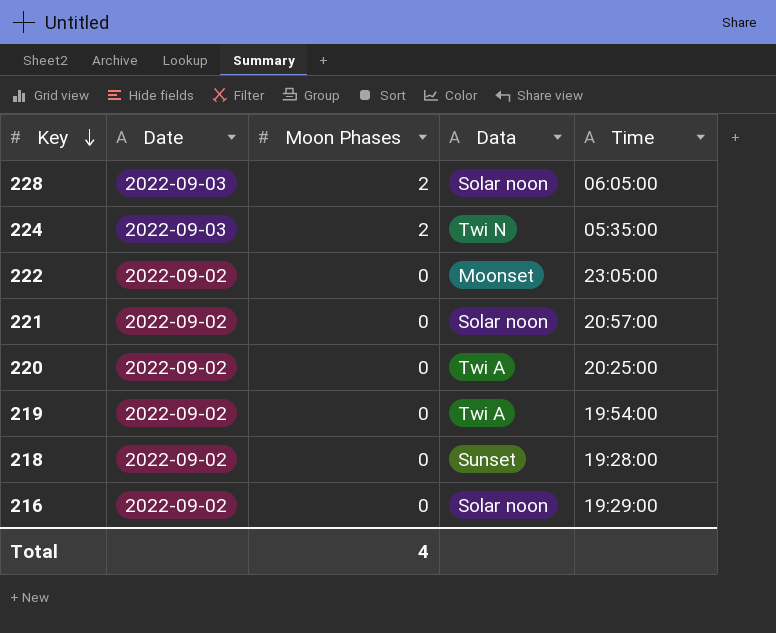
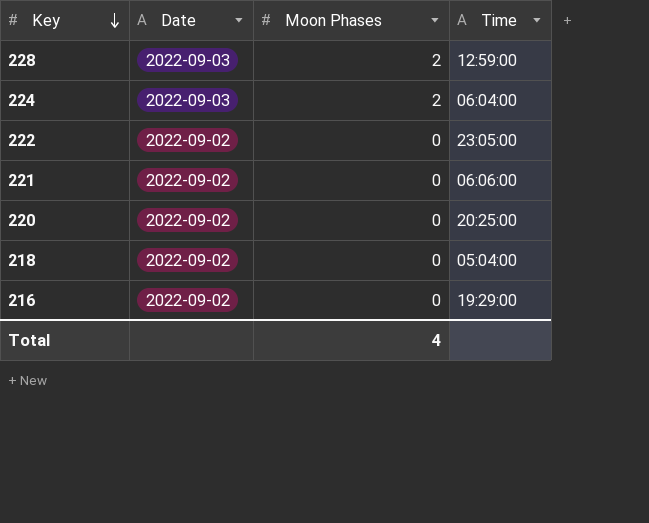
column Data | position: 4 -> none
row 219: 2022-09-02 | 0 | Twi A | 19:54:00 -> none
228 | Time: 06:05:00 -> 12:59:00
224 | Time: 05:35:00 -> 06:04:00
221 | Time: 20:57:00 -> 06:06:00
218 | Time: 19:28:00 -> 05:04:00

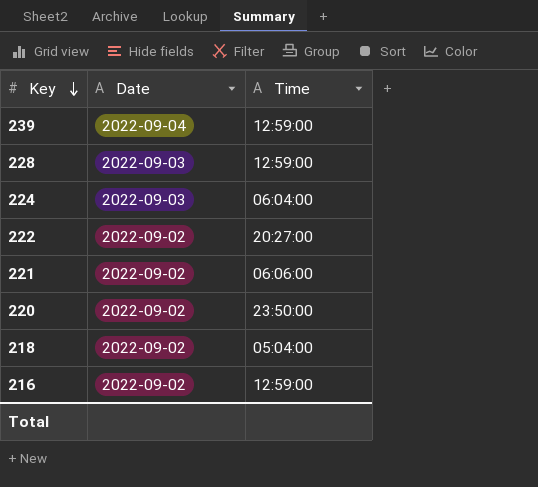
column Moon Phases | position: 3 -> none
row 239: none -> 2022-09-04 | 12:59:00
222 | Time: 23:05:00 -> 20:27:00
220 | Time: 20:25:00 -> 23:50:00
216 | Time: 19:29:00 -> 12:59:00

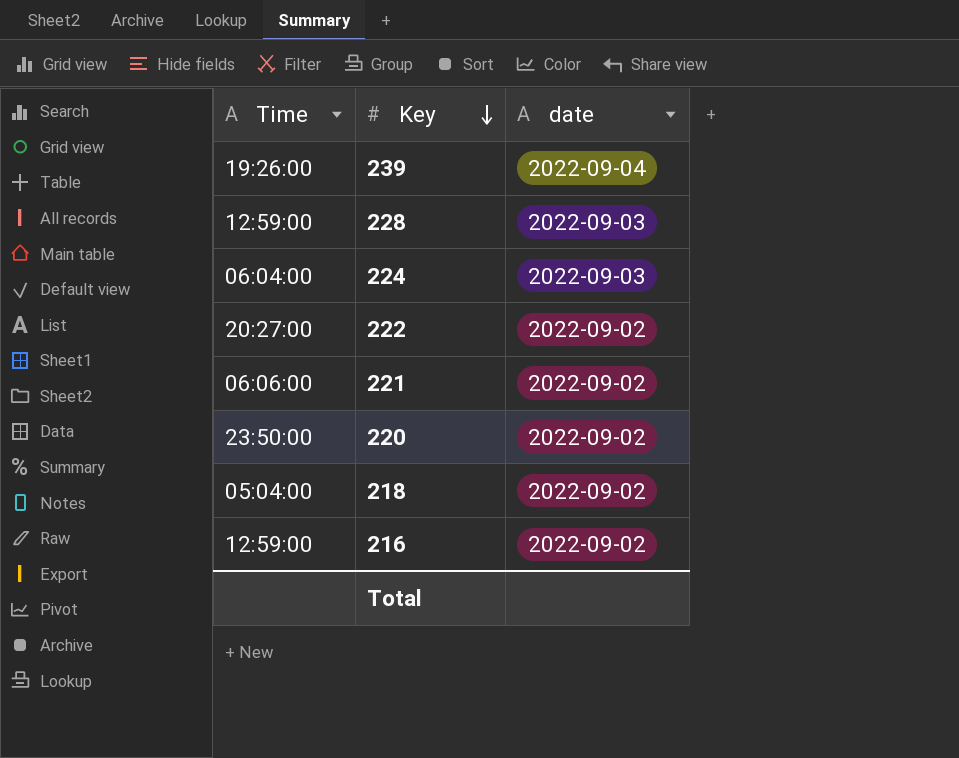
column Time | position: 3 -> 1
column name: Date -> date
239 | Time: 12:59:00 -> 19:26:00

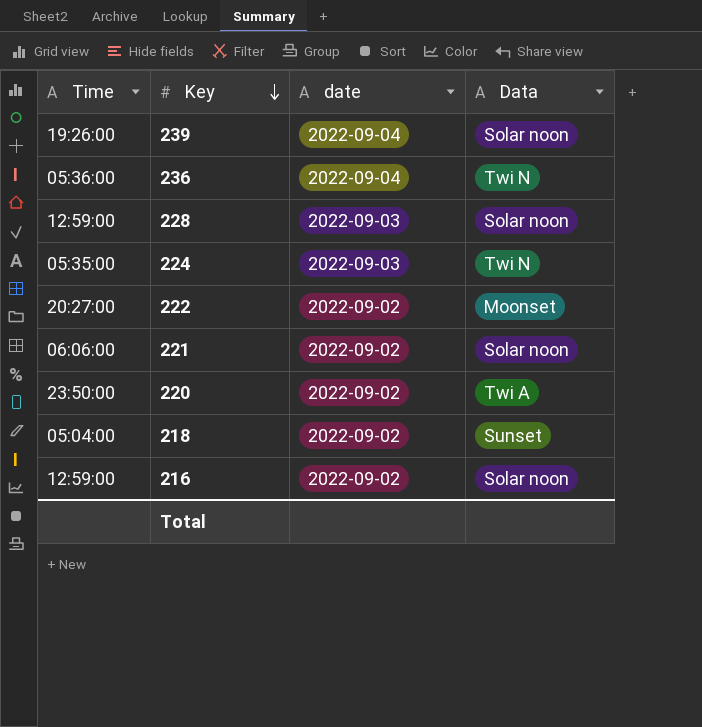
column Data | position: none -> 4
row 236: none -> 05:36:00 | 2022-09-04 | Twi N
224 | Time: 06:04:00 -> 05:35:00

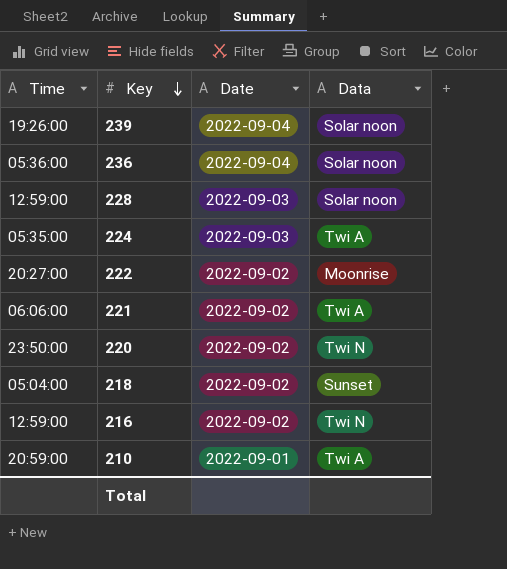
column name: date -> Date
236 | Data: Twi N -> Solar noon
224 | Data: Twi N -> Twi A
222 | Data: Moonset -> Moonrise
221 | Data: Solar noon -> Twi A
220 | Data: Twi A -> Twi N
216 | Data: Solar noon -> Twi N
row 210: none -> 20:59:00 | 2022-09-01 | Twi A

